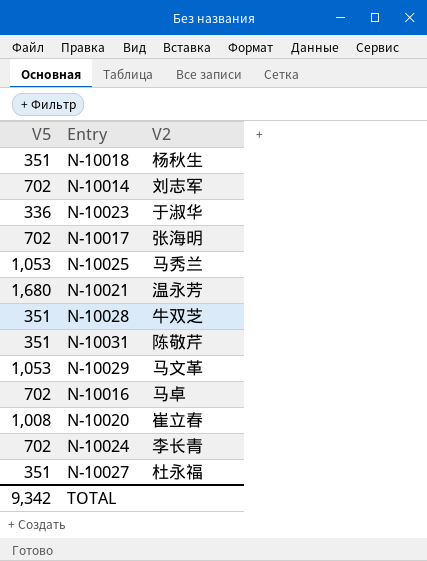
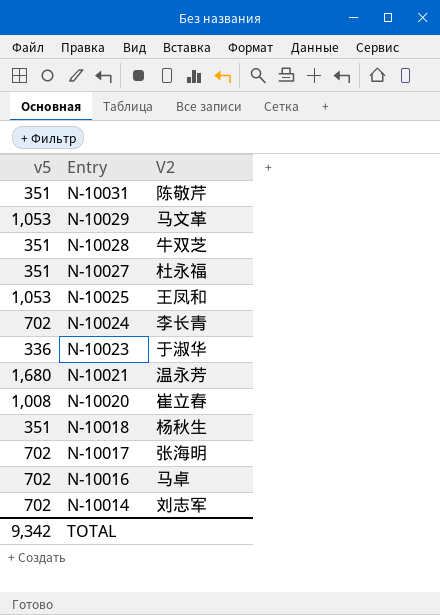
row order: none -> Entry descending
column name: V5 -> v5
N-10025 | V2: 马秀兰 -> 王凤和

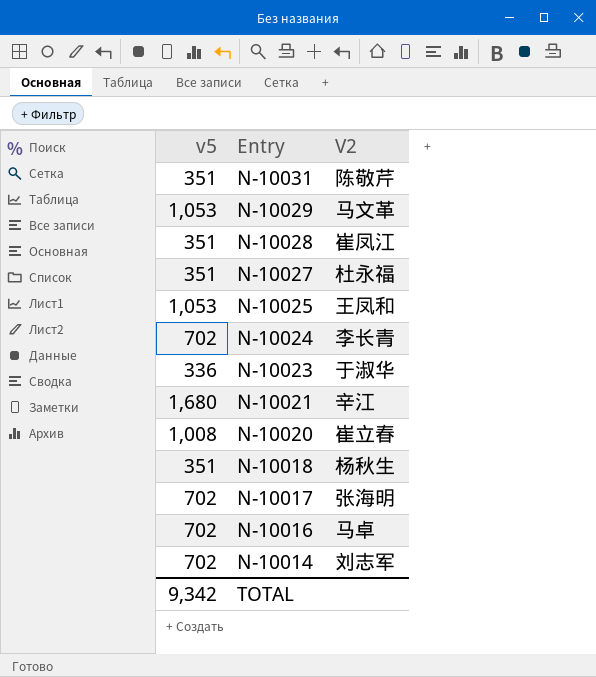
N-10028 | V2: 牛双芝 -> 崔凤江
N-10021 | V2: 温永芳 -> 辛江

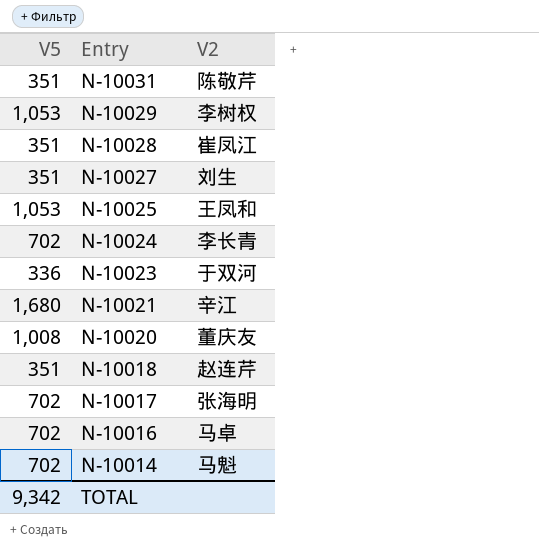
column name: v5 -> V5
N-10029 | V2: 马文革 -> 李树权
N-10027 | V2: 杜永福 -> 刘生
N-10023 | V2: 于淑华 -> 于双河
N-10020 | V2: 崔立春 -> 董庆友
N-10018 | V2: 杨秋生 -> 赵连芹
N-10014 | V2: 刘志军 -> 马魁

